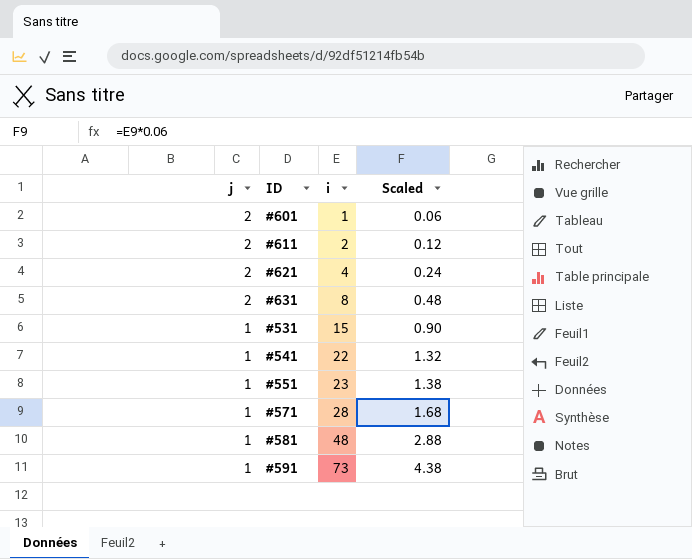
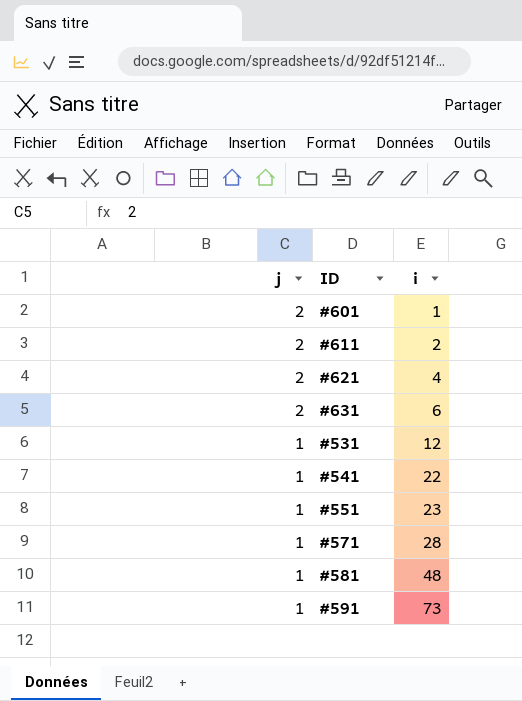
column Scaled | formula: [i] * 0.06 -> none
#631 | i: 8 -> 6
#531 | i: 15 -> 12

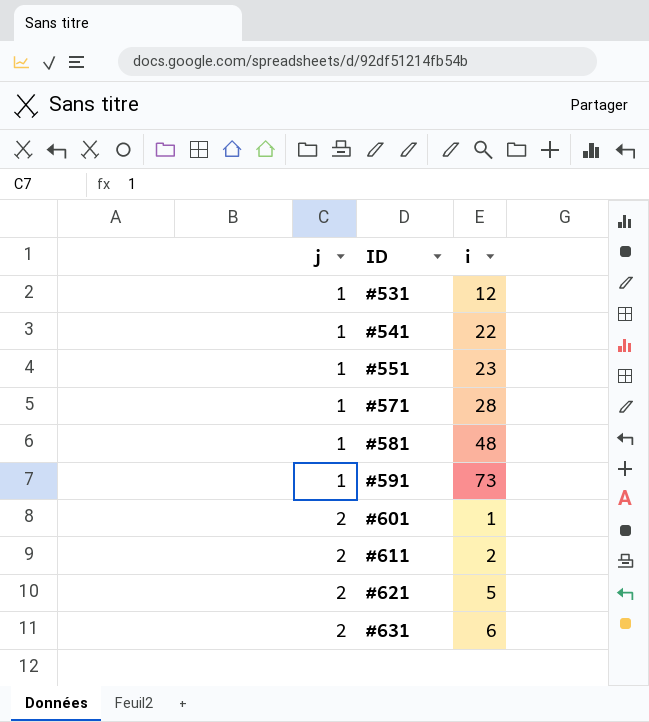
row order: j descending -> j ascending
#621 | i: 4 -> 5

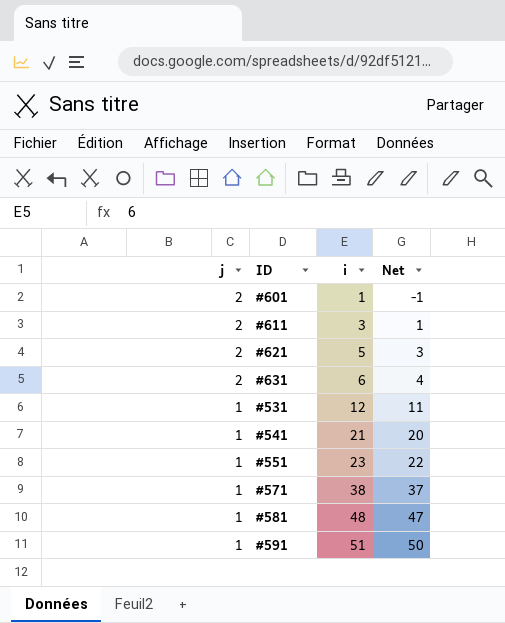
row order: j ascending -> j descending
column Net | formula: none -> [i] - [j]
#611 | i: 2 -> 3
#541 | i: 22 -> 21
#571 | i: 28 -> 38
#591 | i: 73 -> 51

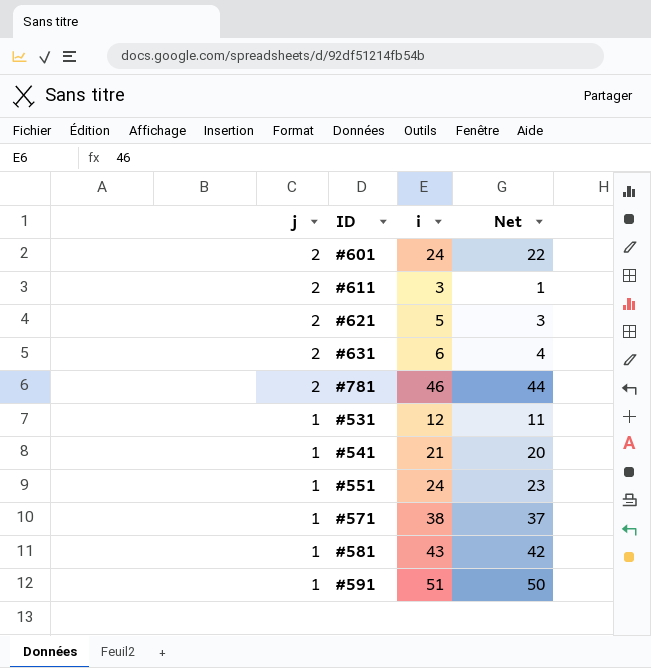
#601 | i: 1 -> 24
#601 | Net: -1 -> 22
row #781: none -> 2 | 46 | 44
#551 | i: 23 -> 24
#551 | Net: 22 -> 23
#581 | i: 48 -> 43
#581 | Net: 47 -> 42

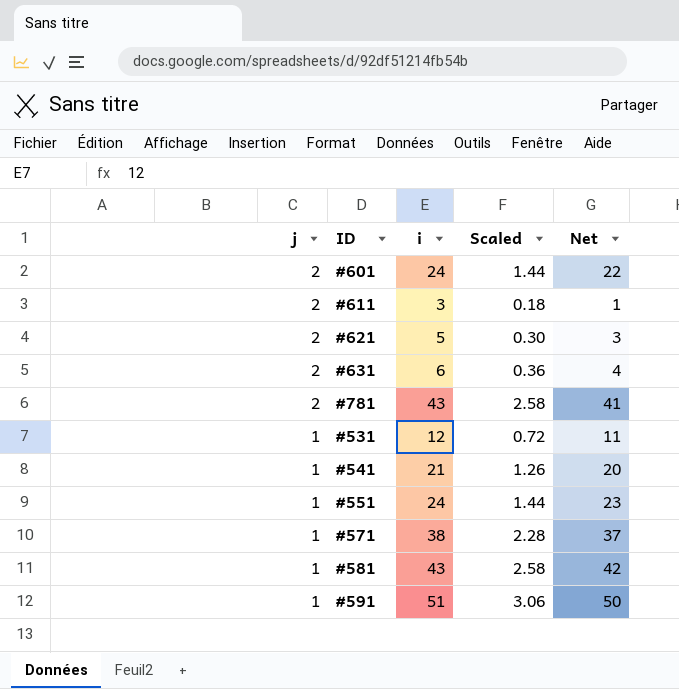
column Scaled | formula: none -> [i] * 0.06
#781 | i: 46 -> 43
#781 | Net: 44 -> 41

